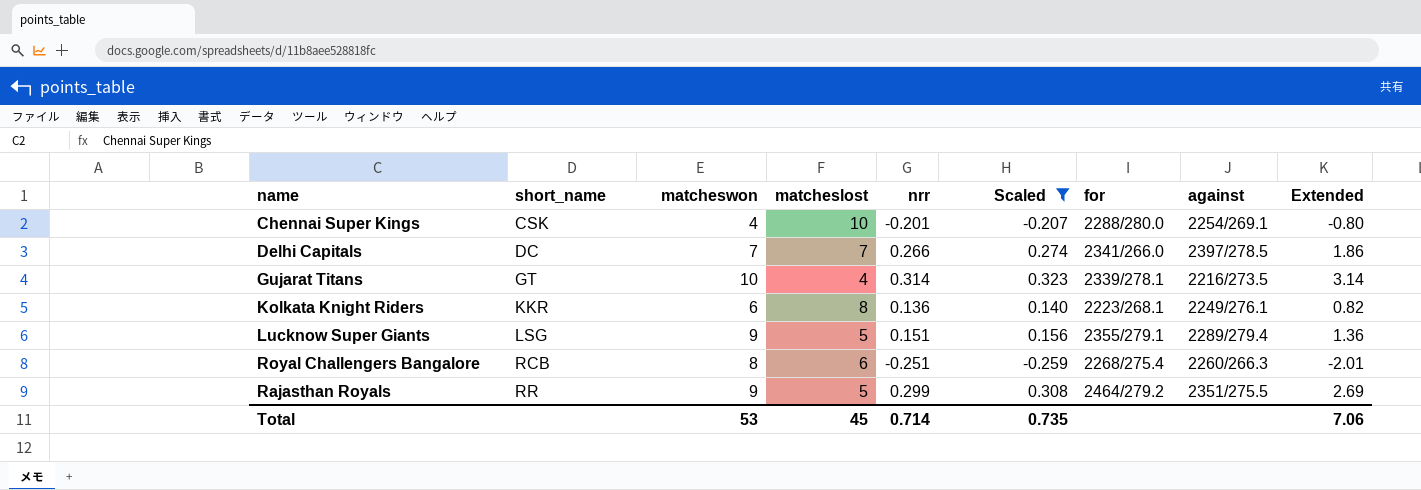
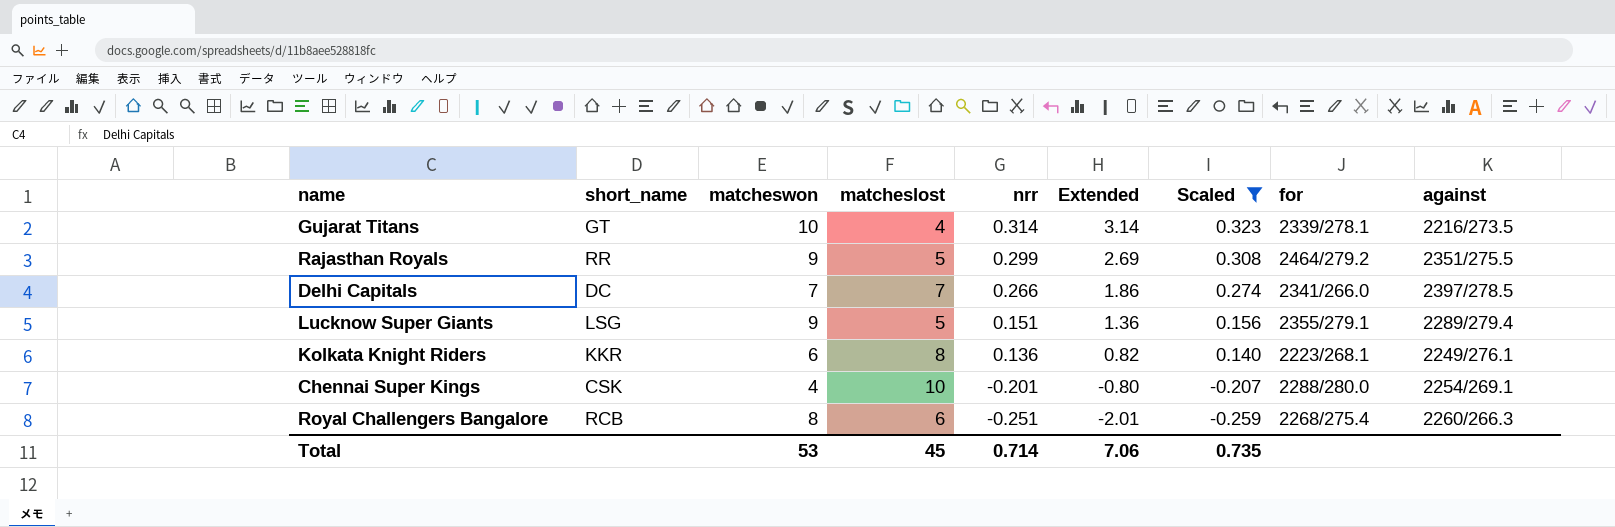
row order: short_name ascending -> nrr descending
column Extended | position: 9 -> 6

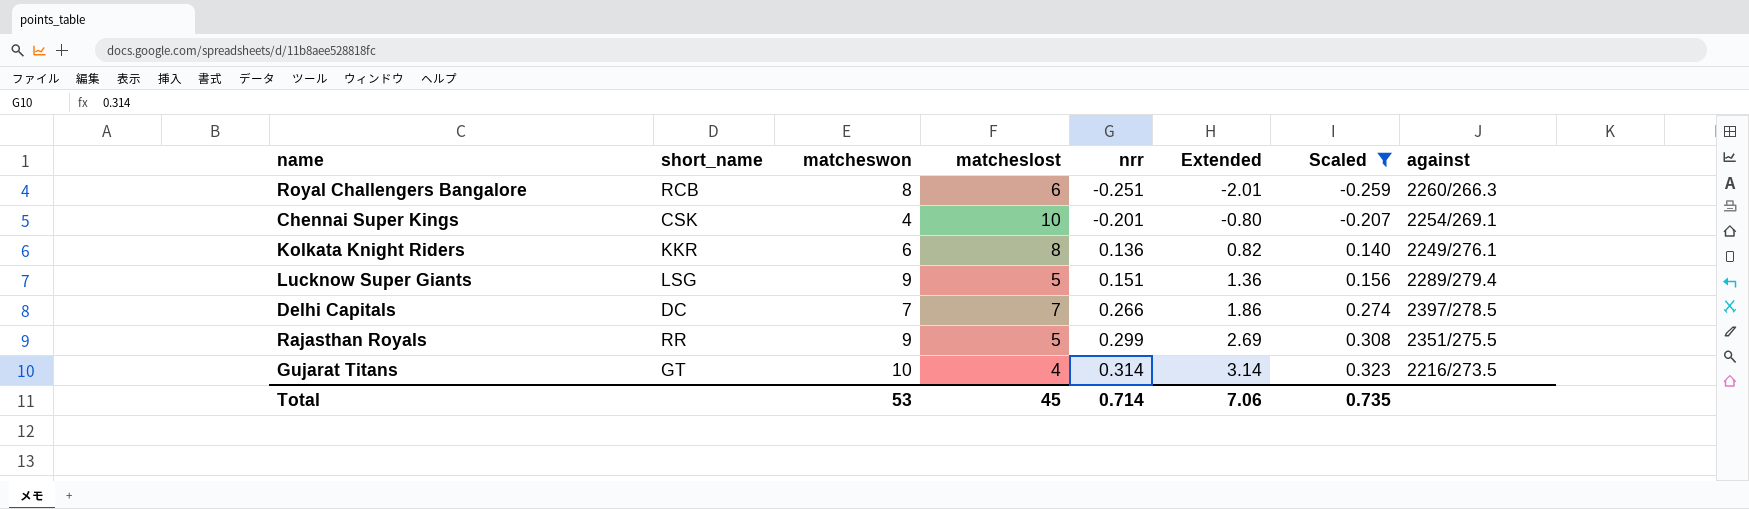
row order: nrr descending -> nrr ascending
column for | position: 8 -> none

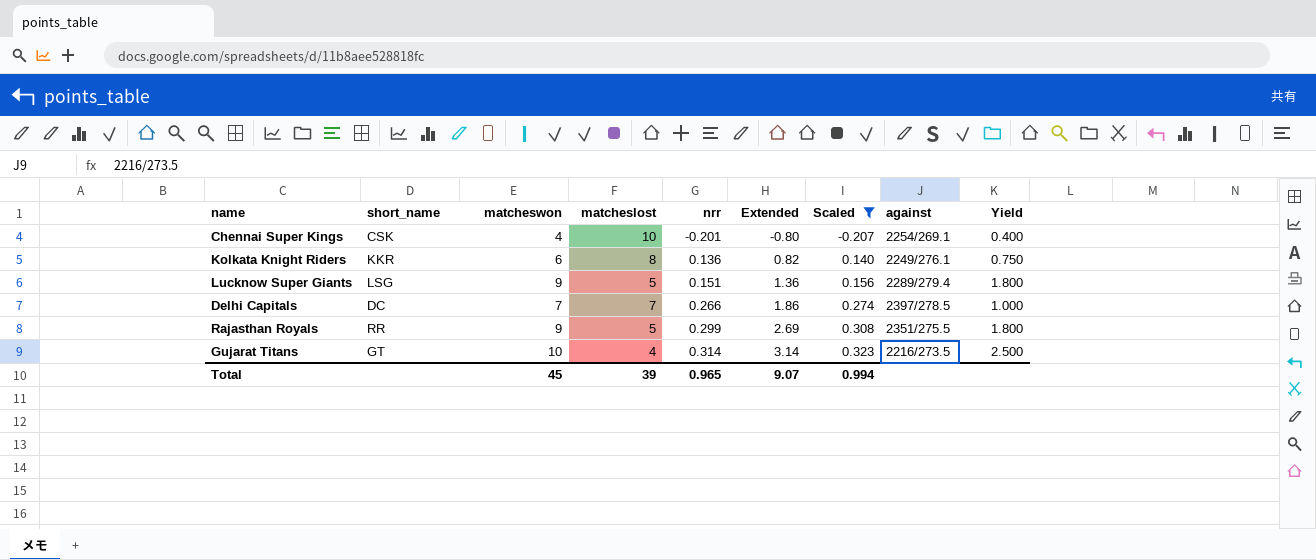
column Yield | formula: none -> [matcheswon] / [matcheslost]
row Royal Challengers Bangalore: RCB | 8 | 6 | -0.251 | -2.01 | -0.259 | 2260/266.3 -> none
Total | matcheswon: 53 -> 45
Total | matcheslost: 45 -> 39
Total | nrr: 0.714 -> 0.965
Total | Extended: 7.06 -> 9.07
Total | Scaled: 0.735 -> 0.994

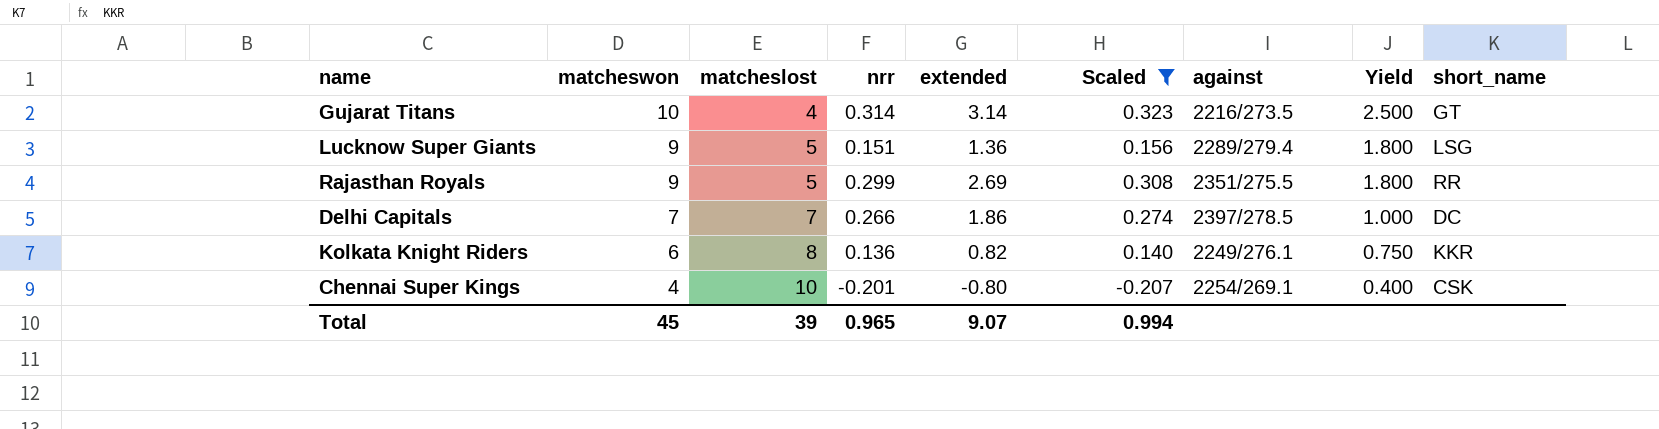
row order: nrr ascending -> matcheswon descending
column name: Extended -> extended
column short_name | position: 2 -> 9

